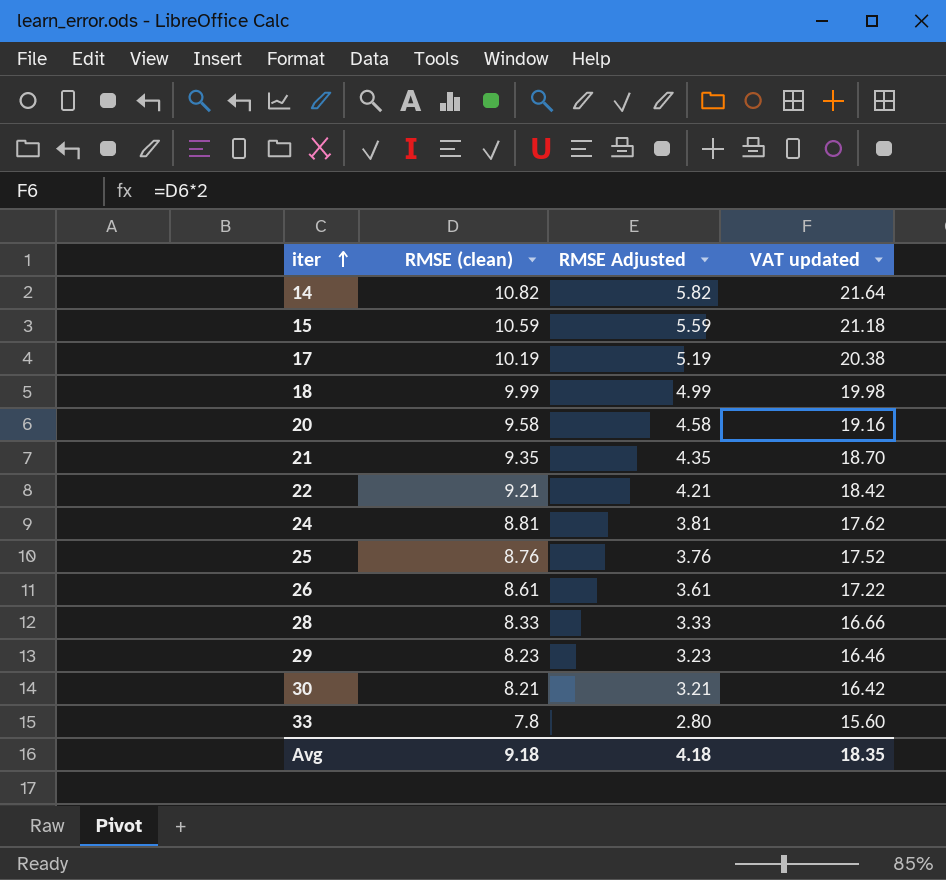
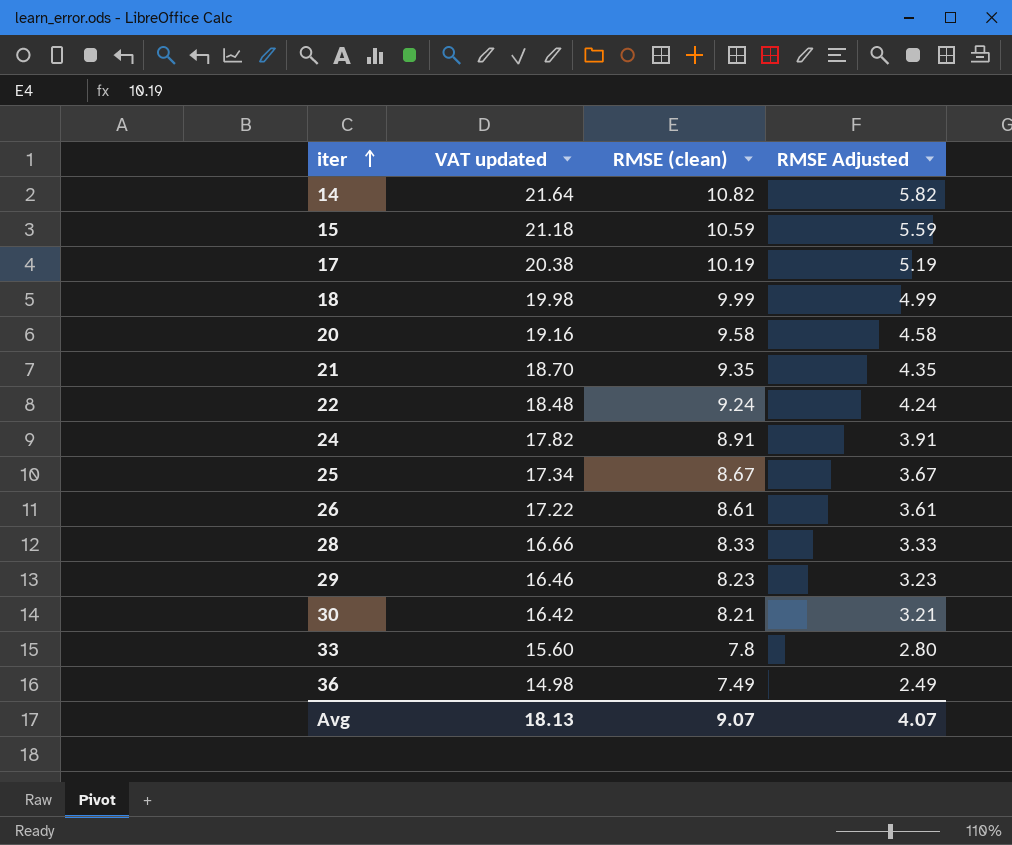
column VAT updated | position: 4 -> 2
22 | VAT updated: 18.42 -> 18.48
22 | RMSE (clean): 9.21 -> 9.24
22 | RMSE Adjusted: 4.21 -> 4.24
24 | VAT updated: 17.62 -> 17.82
24 | RMSE (clean): 8.81 -> 8.91
24 | RMSE Adjusted: 3.81 -> 3.91
25 | VAT updated: 17.52 -> 17.34
25 | RMSE (clean): 8.76 -> 8.67
25 | RMSE Adjusted: 3.76 -> 3.67
row 36: none -> 14.98 | 7.49 | 2.49
Avg | VAT updated: 18.35 -> 18.13
Avg | RMSE (clean): 9.18 -> 9.07
Avg | RMSE Adjusted: 4.18 -> 4.07

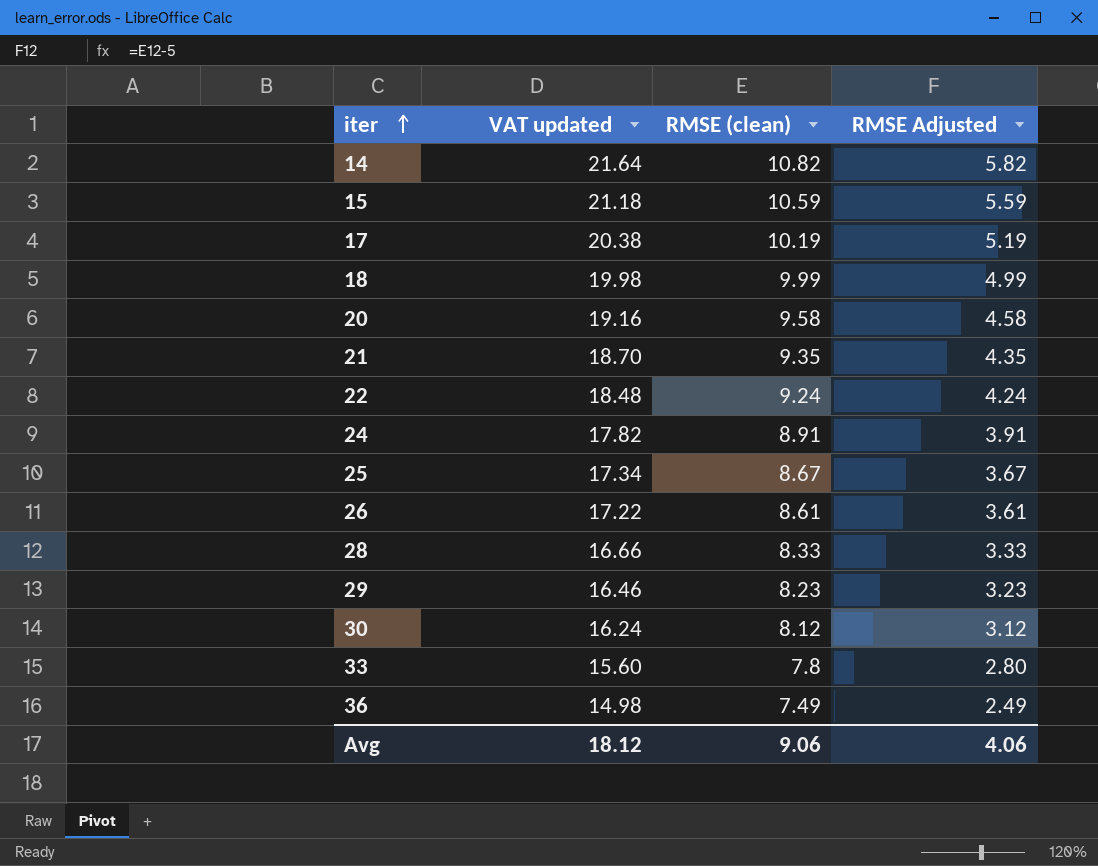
30 | VAT updated: 16.42 -> 16.24
30 | RMSE (clean): 8.21 -> 8.12
30 | RMSE Adjusted: 3.21 -> 3.12
Avg | VAT updated: 18.13 -> 18.12
Avg | RMSE (clean): 9.07 -> 9.06
Avg | RMSE Adjusted: 4.07 -> 4.06

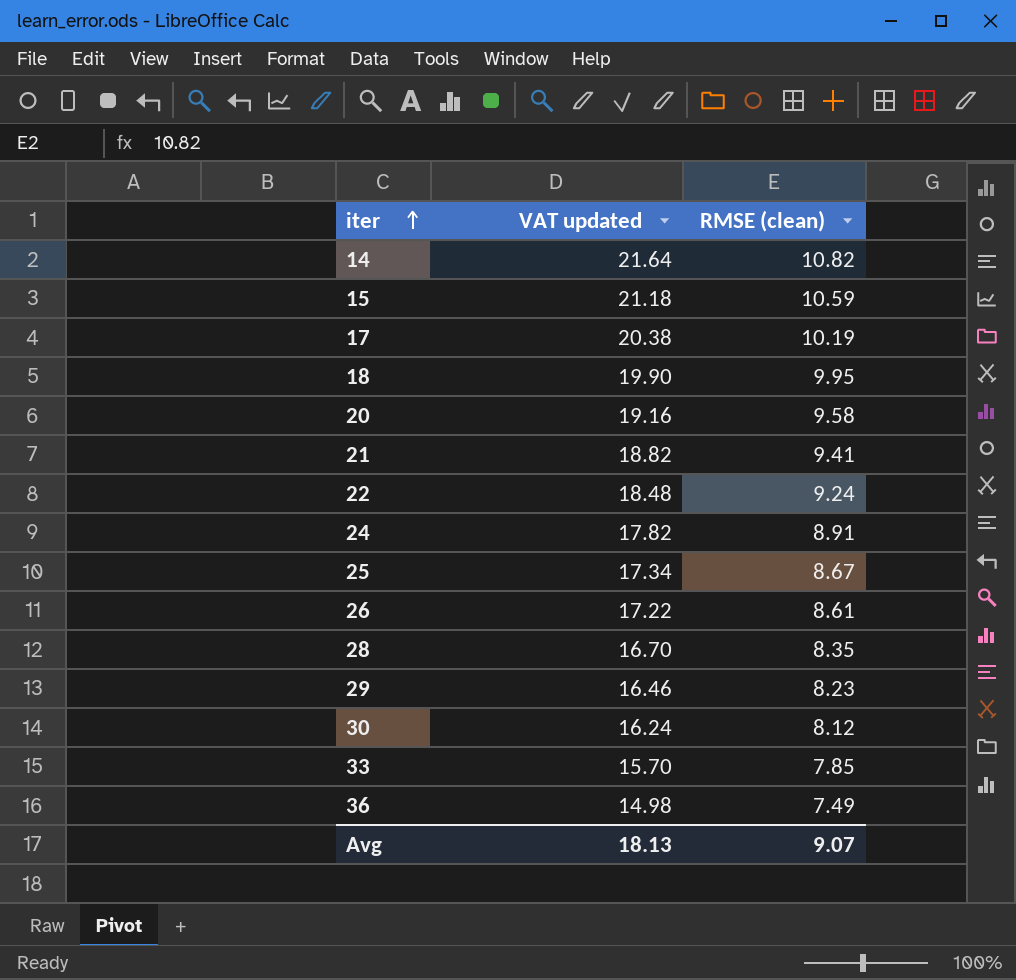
column RMSE Adjusted | formula: [RMSE (clean)] - 5 -> none
18 | VAT updated: 19.98 -> 19.90
18 | RMSE (clean): 9.99 -> 9.95
21 | VAT updated: 18.70 -> 18.82
21 | RMSE (clean): 9.35 -> 9.41
28 | VAT updated: 16.66 -> 16.70
28 | RMSE (clean): 8.33 -> 8.35
33 | VAT updated: 15.60 -> 15.70
33 | RMSE (clean): 7.8 -> 7.85
Avg | VAT updated: 18.12 -> 18.13
Avg | RMSE (clean): 9.06 -> 9.07

